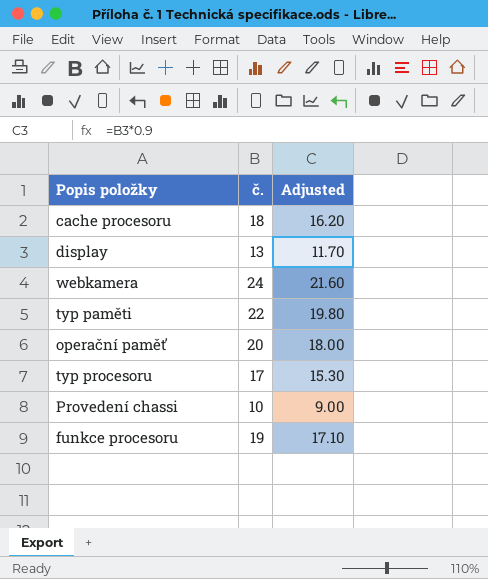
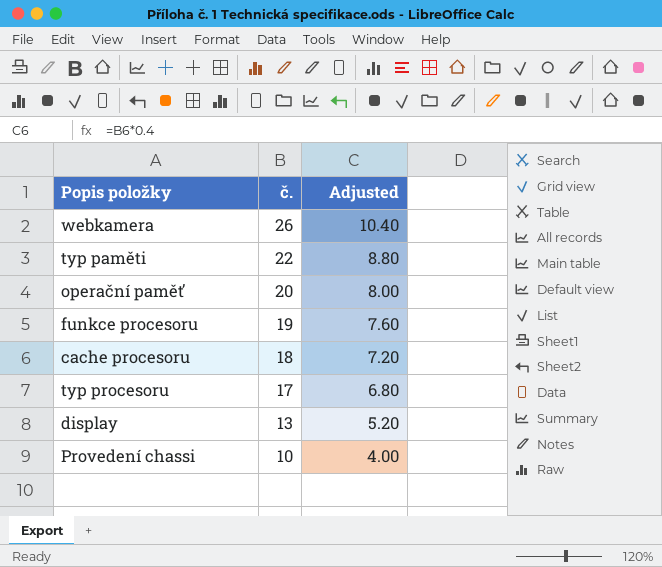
row order: none -> č. descending
column Adjusted | formula: [č.] * 0.9 -> [č.] * 0.4
webkamera | č.: 24 -> 26

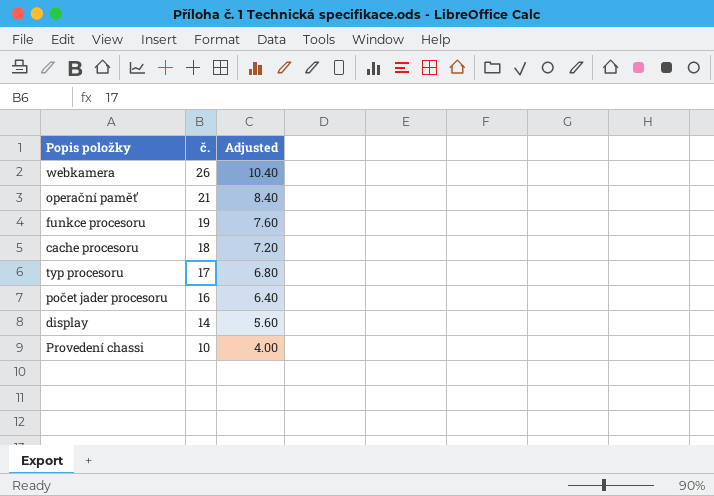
row typ paměti: 22 | 8.80 -> none
operační paměť | č.: 20 -> 21
operační paměť | Adjusted: 8.00 -> 8.40
row počet jader procesoru: none -> 16 | 6.40
display | č.: 13 -> 14
display | Adjusted: 5.20 -> 5.60

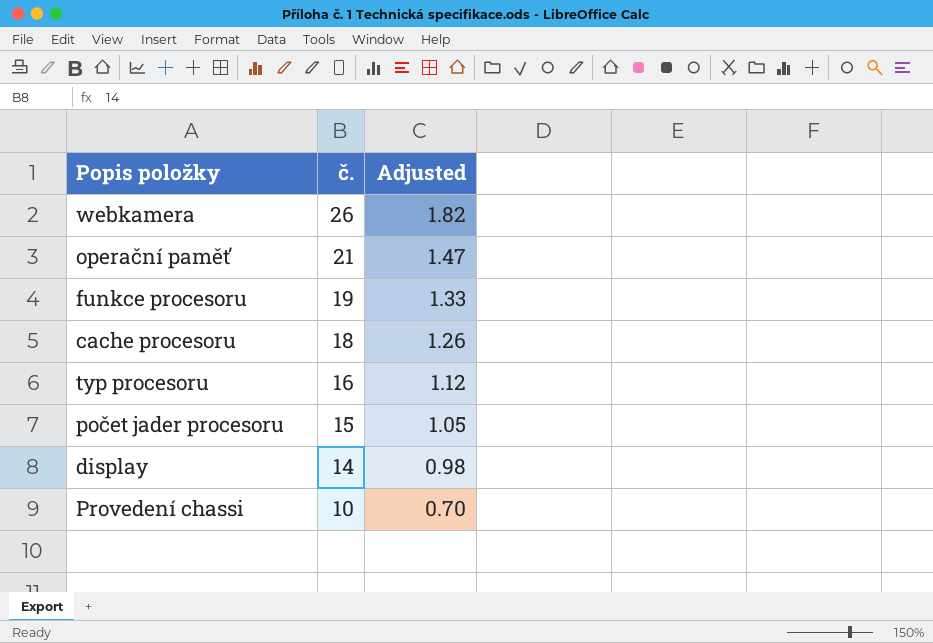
column Adjusted | formula: [č.] * 0.4 -> [č.] * 0.07
typ procesoru | č.: 17 -> 16
počet jader procesoru | č.: 16 -> 15

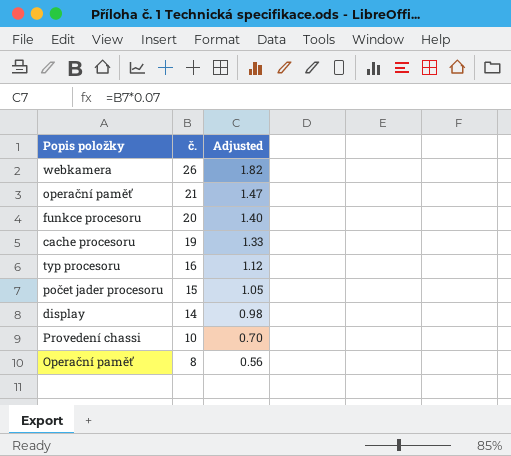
funkce procesoru | č.: 19 -> 20
funkce procesoru | Adjusted: 1.33 -> 1.40
cache procesoru | č.: 18 -> 19
cache procesoru | Adjusted: 1.26 -> 1.33
row Operační paměť: none -> 8 | 0.56

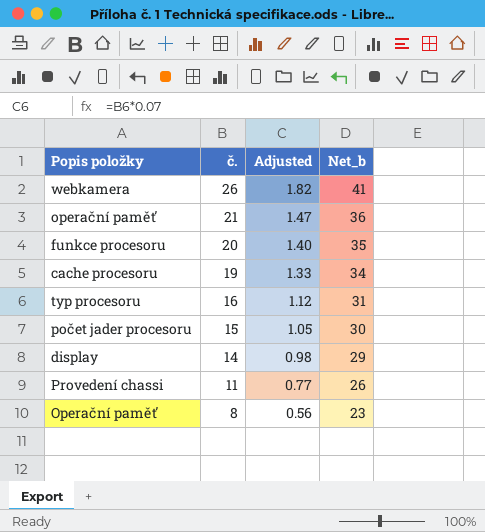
column Net_b | formula: none -> [č.] + 15
Provedení chassi | č.: 10 -> 11
Provedení chassi | Adjusted: 0.70 -> 0.77

